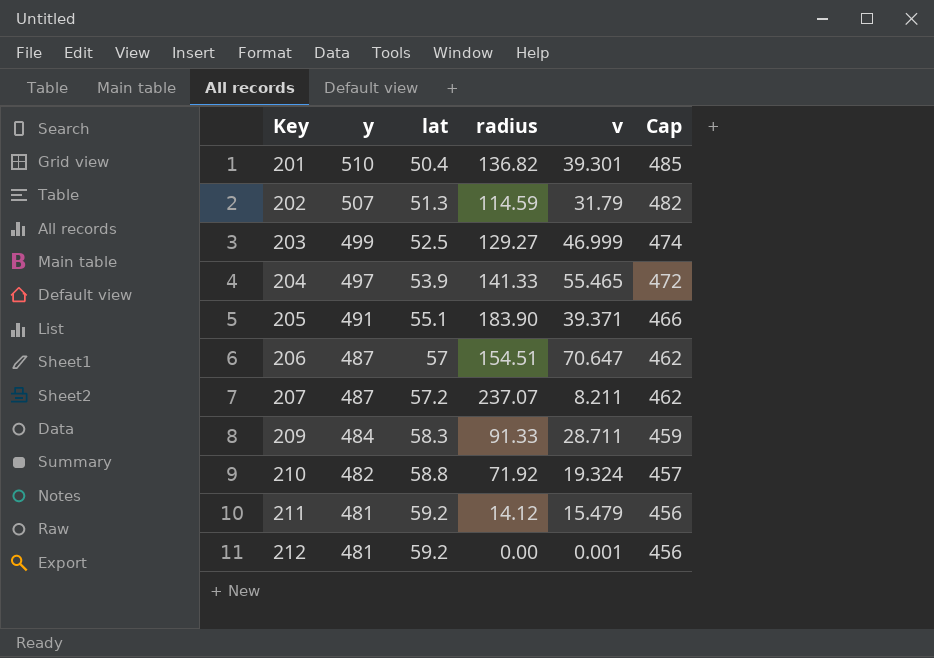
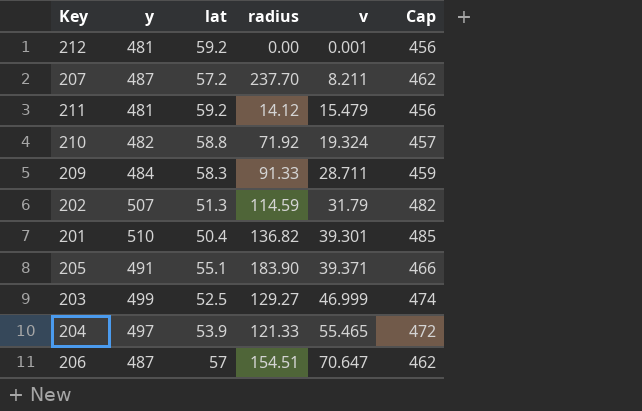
row order: Key ascending -> v ascending
207 | radius: 237.07 -> 237.70
204 | radius: 141.33 -> 121.33

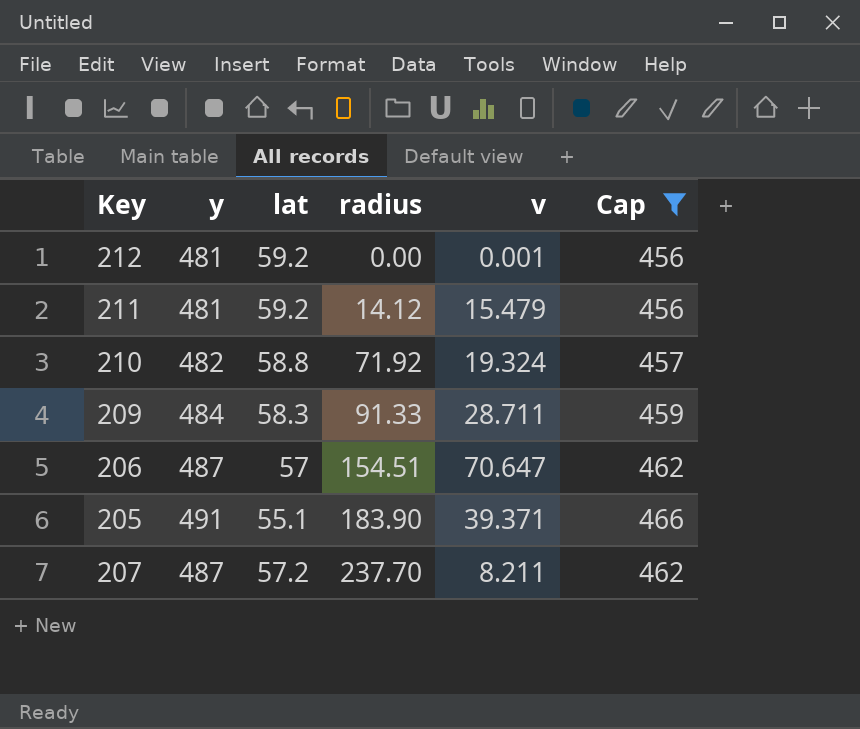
filter: none -> Cap <= 466
row order: v ascending -> radius ascending

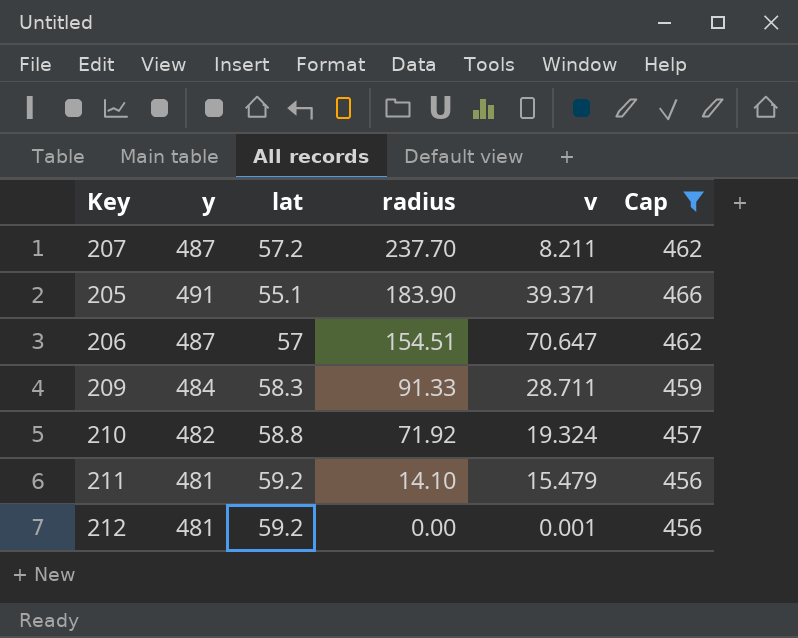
row order: radius ascending -> radius descending
211 | radius: 14.12 -> 14.10

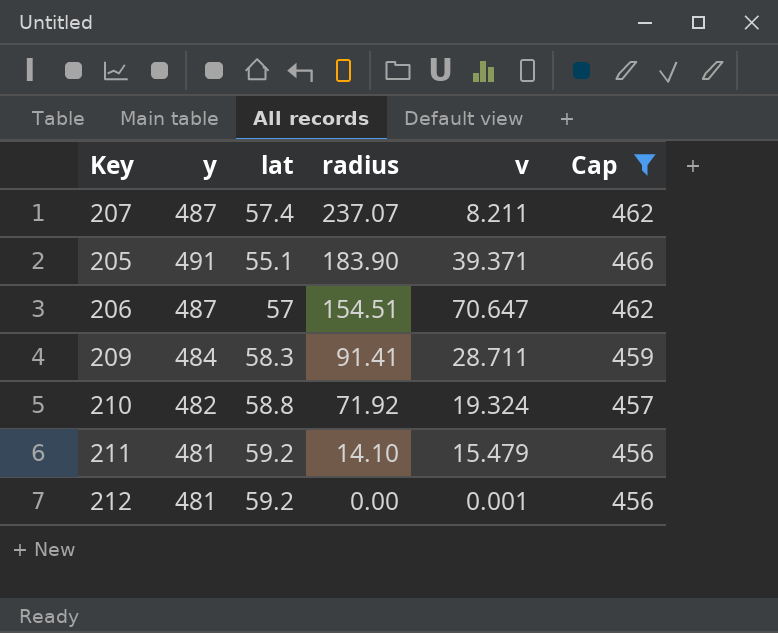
207 | lat: 57.2 -> 57.4
207 | radius: 237.70 -> 237.07
209 | radius: 91.33 -> 91.41

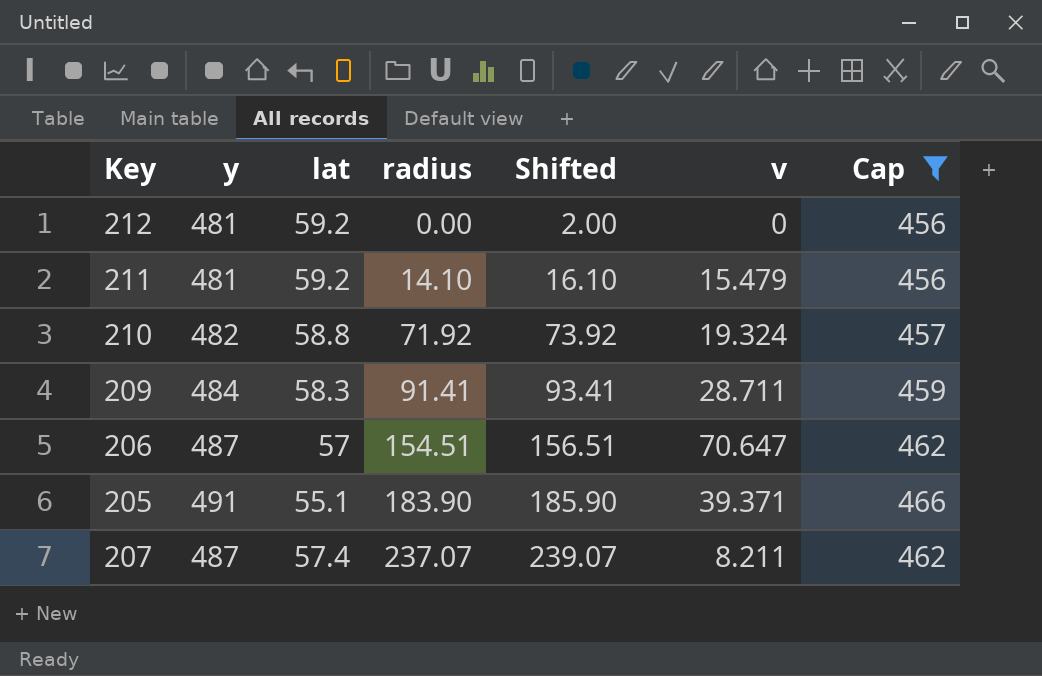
row order: radius descending -> radius ascending
column Shifted | formula: none -> [radius] + 2
212 | v: 0.001 -> 0

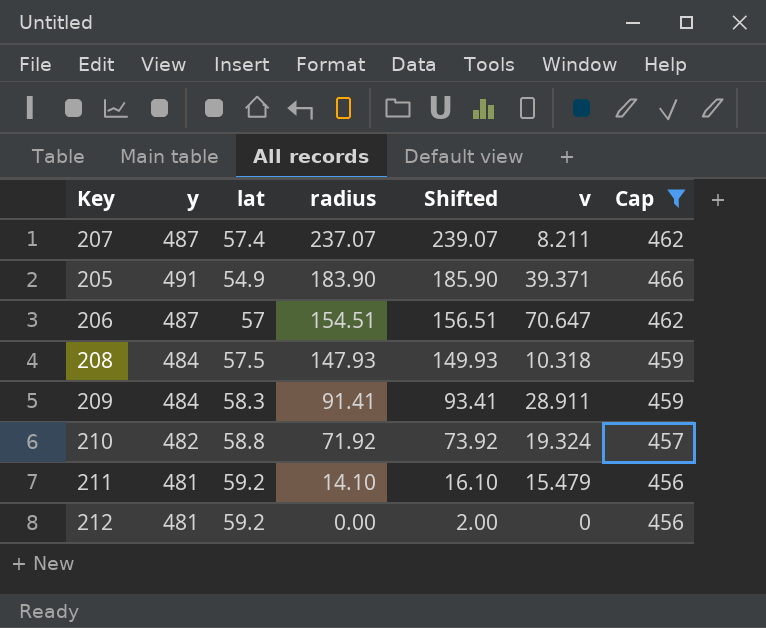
row order: radius ascending -> radius descending
205 | lat: 55.1 -> 54.9
row 208: none -> 484 | 57.5 | 147.93 | 149.93 | 10.318 | 459
209 | v: 28.711 -> 28.911

